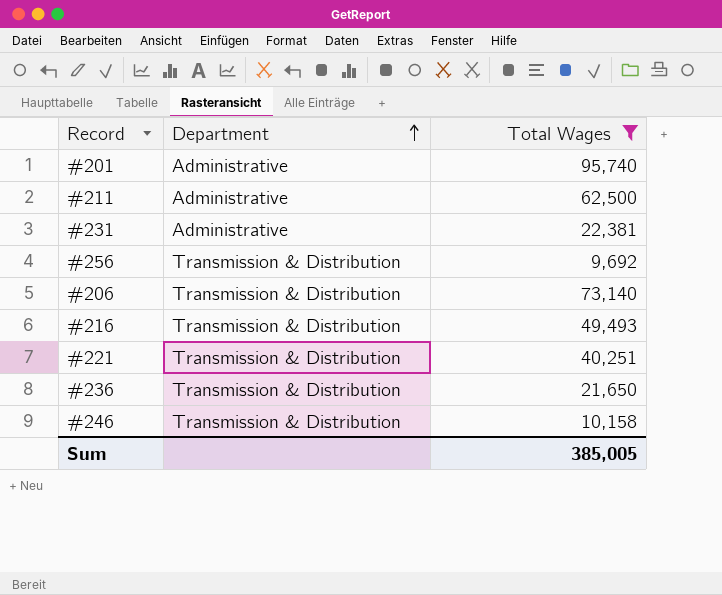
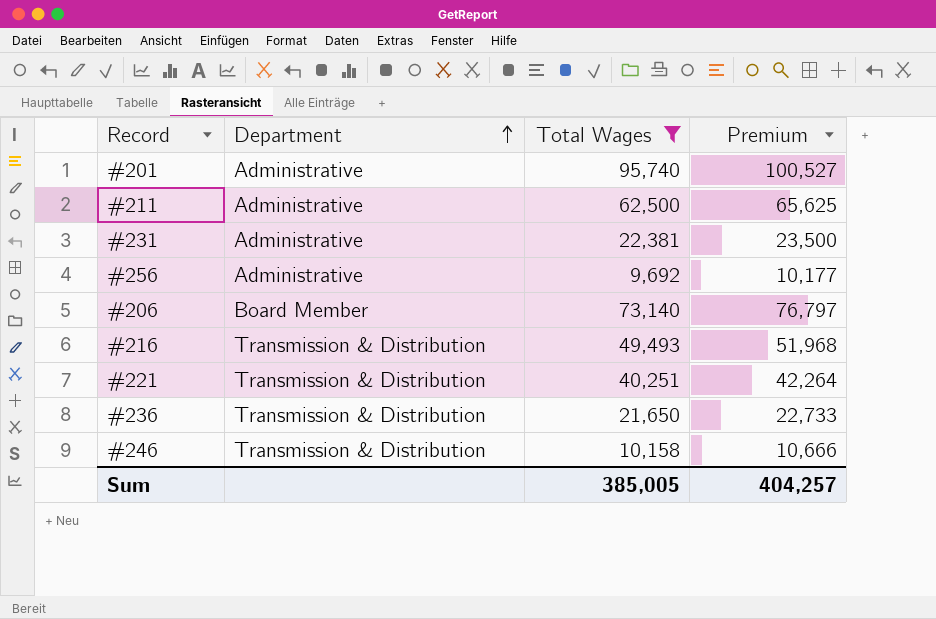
column Premium | formula: none -> [Total Wages] * 1.05
#256 | Department: Transmission & Distribution -> Administrative
#206 | Department: Transmission & Distribution -> Board Member

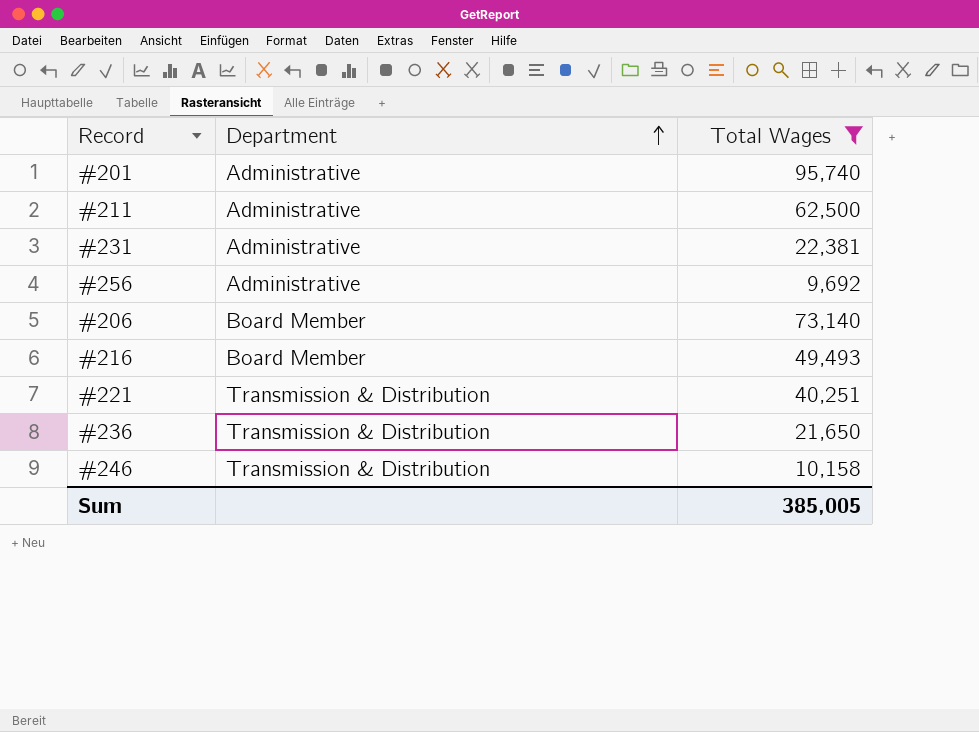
column Premium | formula: [Total Wages] * 1.05 -> none
#216 | Department: Transmission & Distribution -> Board Member

